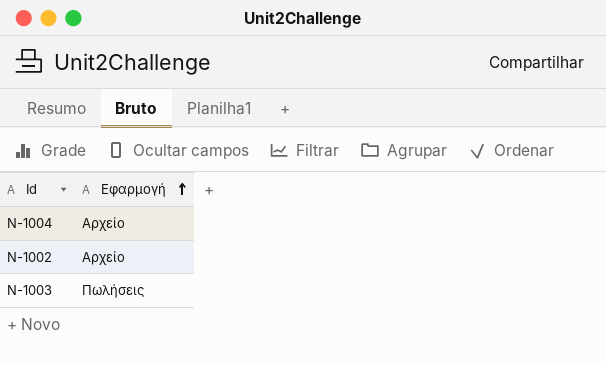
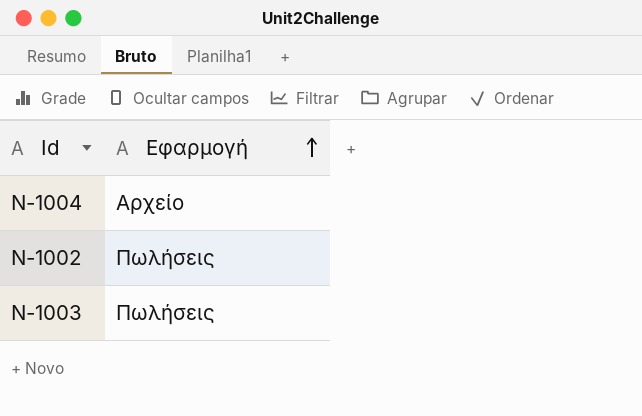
N-1002 | Εφαρμογή: Αρχείο -> Πωλήσεις

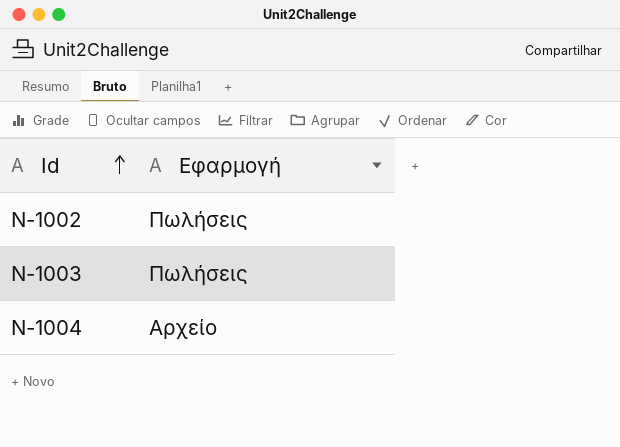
row order: Εφαρμογή ascending -> Id ascending

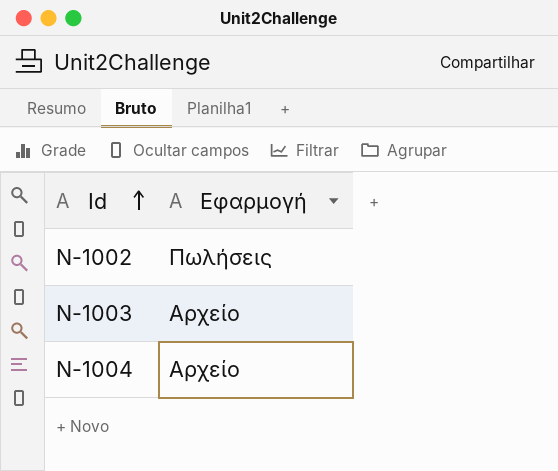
N-1003 | Εφαρμογή: Πωλήσεις -> Αρχείο

